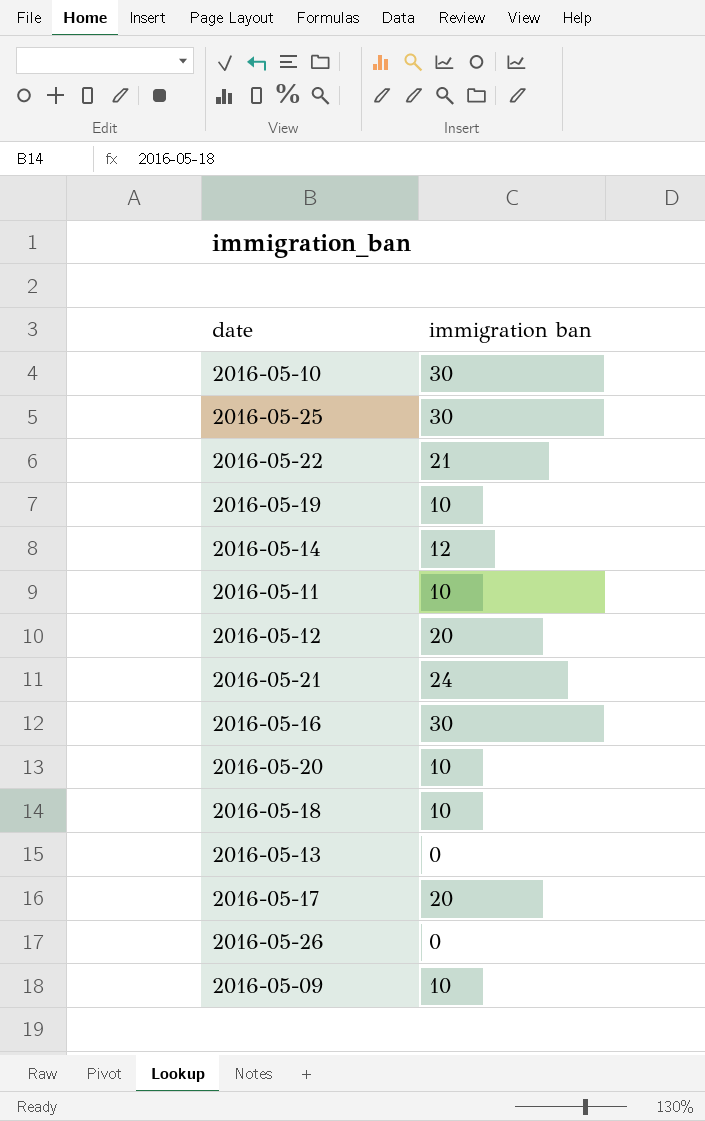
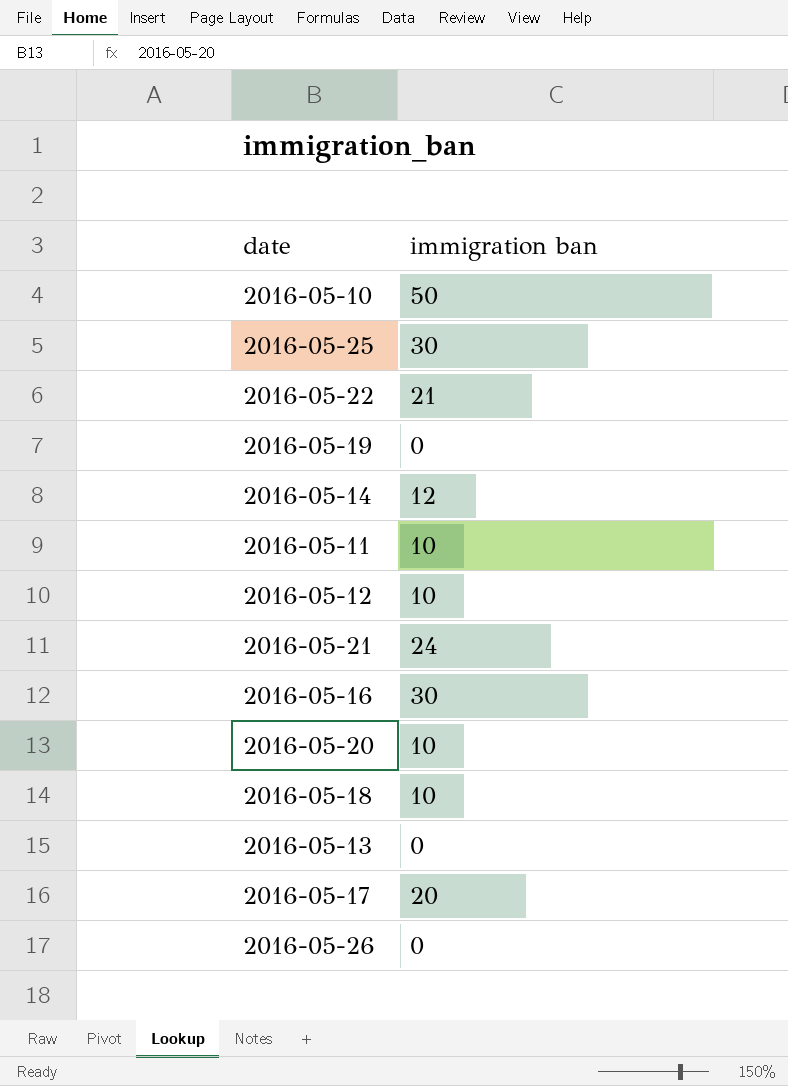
row 2016-05-09: 10 -> none
2016-05-10 | immigration ban: 30 -> 50
2016-05-19 | immigration ban: 10 -> 0
2016-05-12 | immigration ban: 20 -> 10

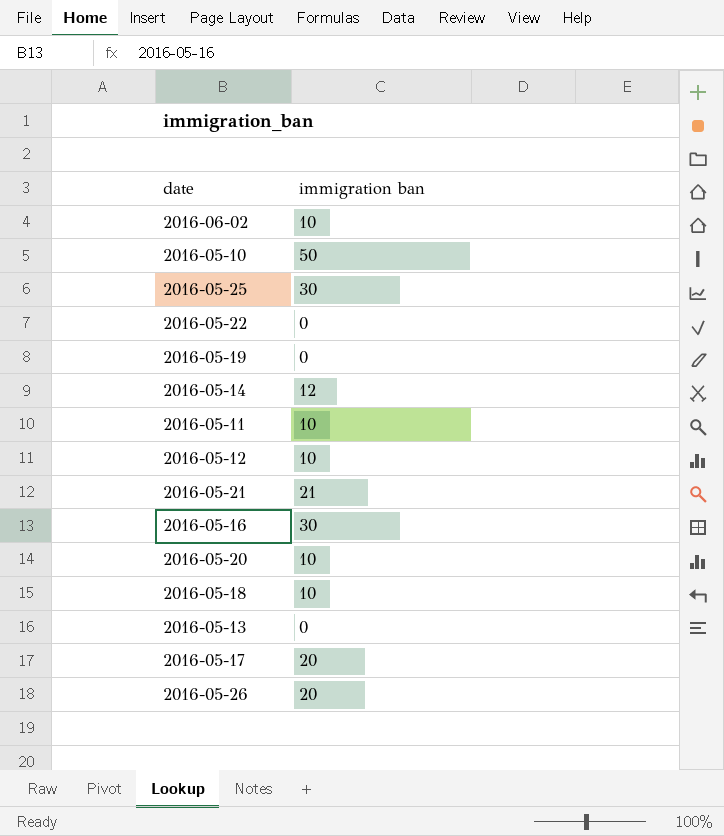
row 2016-06-02: none -> 10
2016-05-22 | immigration ban: 21 -> 0
2016-05-21 | immigration ban: 24 -> 21
2016-05-26 | immigration ban: 0 -> 20

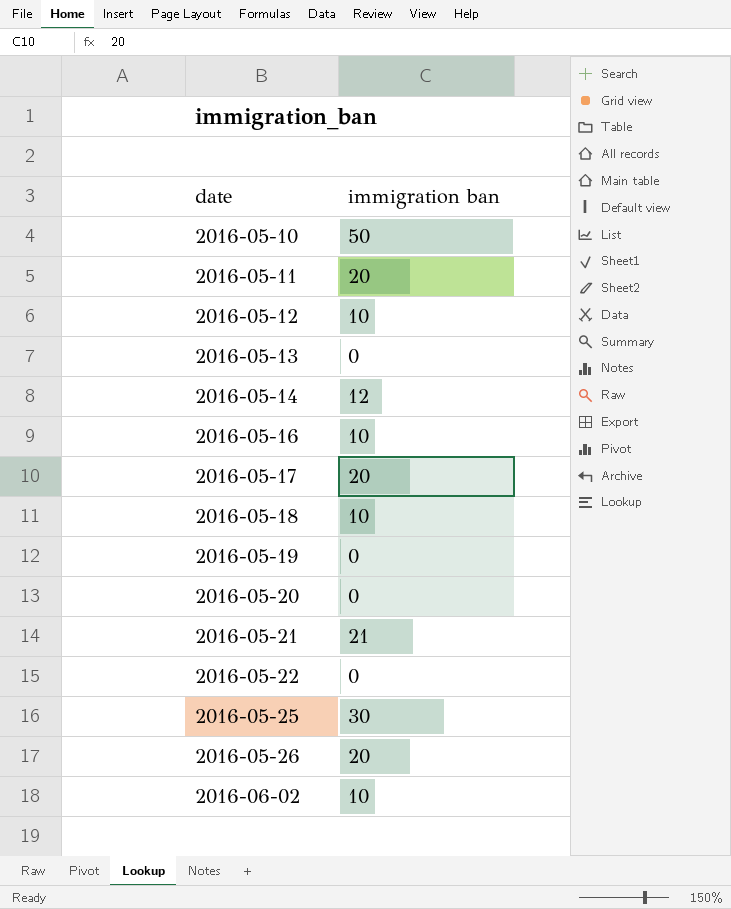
row order: none -> date ascending
2016-05-11 | immigration ban: 10 -> 20
2016-05-16 | immigration ban: 30 -> 10
2016-05-20 | immigration ban: 10 -> 0

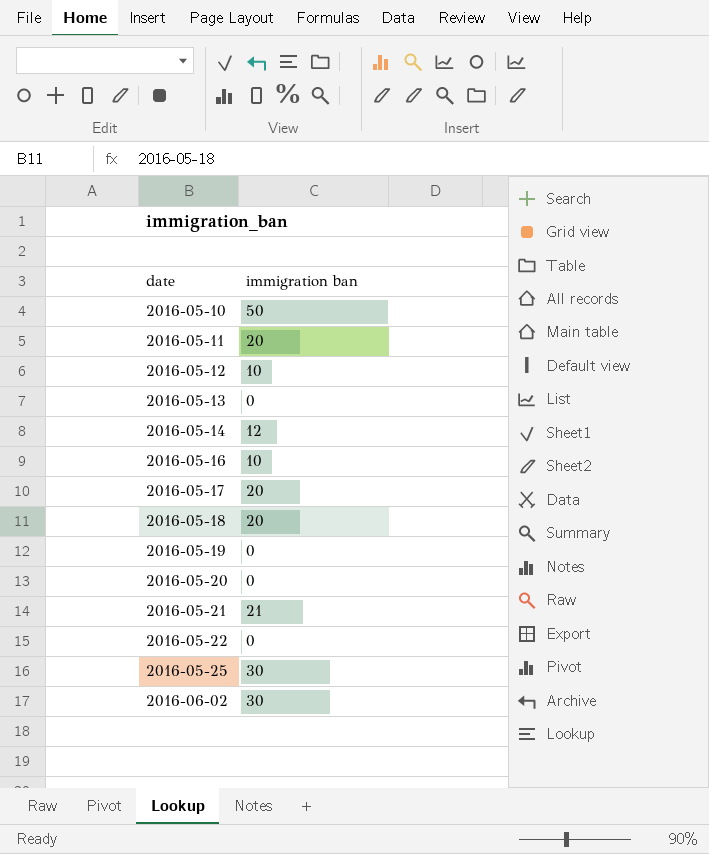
row 2016-05-26: 20 -> none
2016-05-18 | immigration ban: 10 -> 20
2016-06-02 | immigration ban: 10 -> 30

